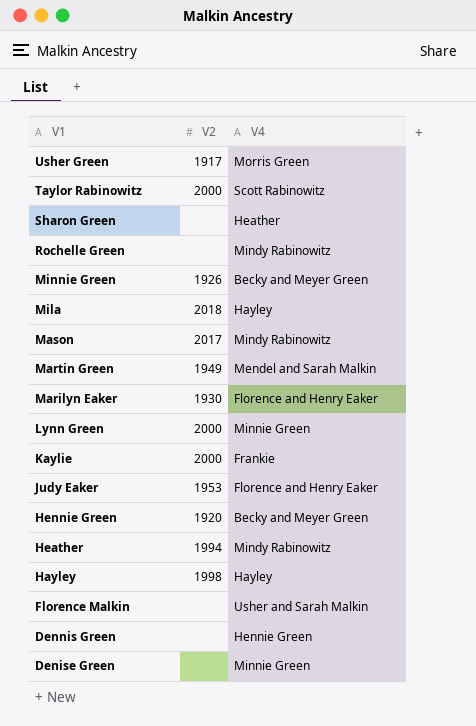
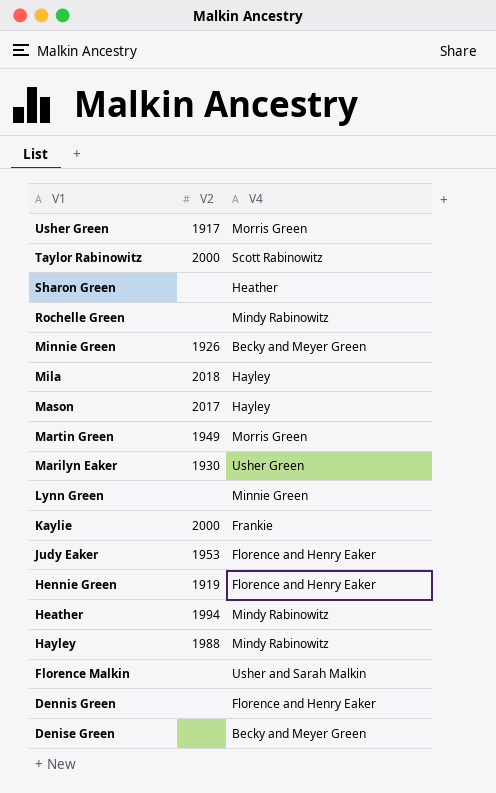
Mason | V4: Mindy Rabinowitz -> Hayley
Martin Green | V4: Mendel and Sarah Malkin -> Morris Green
Marilyn Eaker | V4: Florence and Henry Eaker -> Usher Green
Lynn Green | V2: 2000 -> none
Hennie Green | V2: 1920 -> 1919
Hennie Green | V4: Becky and Meyer Green -> Florence and Henry Eaker
Hayley | V2: 1998 -> 1988
Hayley | V4: Hayley -> Mindy Rabinowitz
Dennis Green | V4: Hennie Green -> Florence and Henry Eaker
Denise Green | V4: Minnie Green -> Becky and Meyer Green

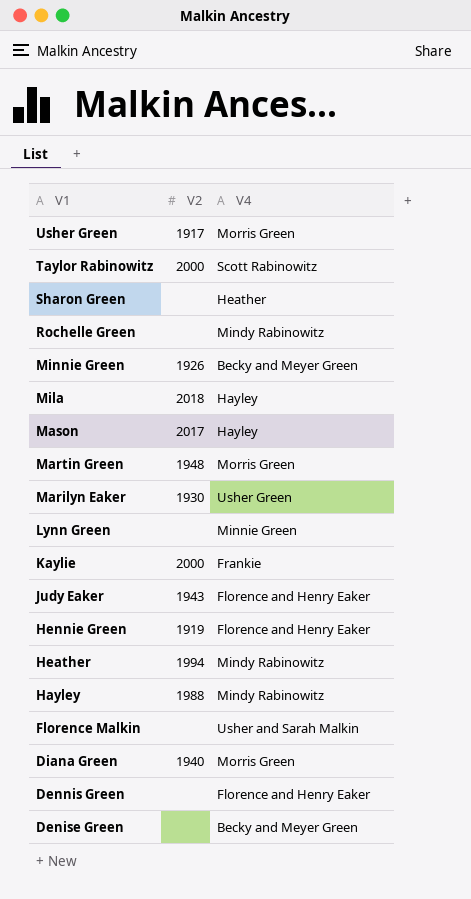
Martin Green | V2: 1949 -> 1948
Judy Eaker | V2: 1953 -> 1943
row Diana Green: none -> 1940 | Morris Green

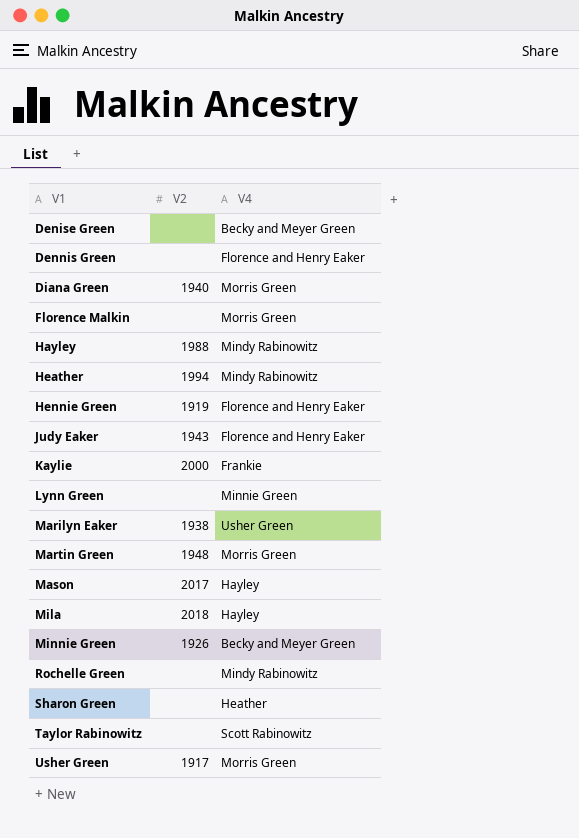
row order: V1 descending -> V1 ascending
Florence Malkin | V4: Usher and Sarah Malkin -> Morris Green
Marilyn Eaker | V2: 1930 -> 1938
Taylor Rabinowitz | V2: 2000 -> none

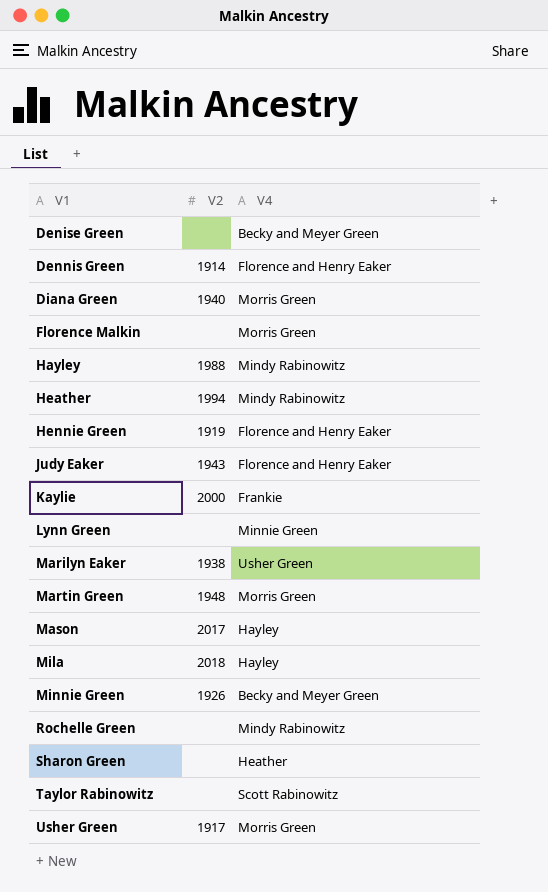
Dennis Green | V2: none -> 1914

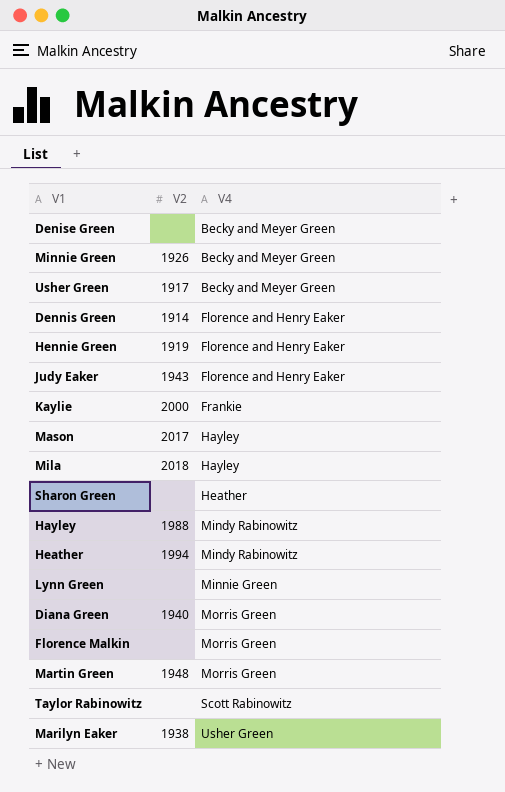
row order: V1 ascending -> V4 ascending
row Rochelle Green: none | Mindy Rabinowitz -> none
Usher Green | V4: Morris Green -> Becky and Meyer Green

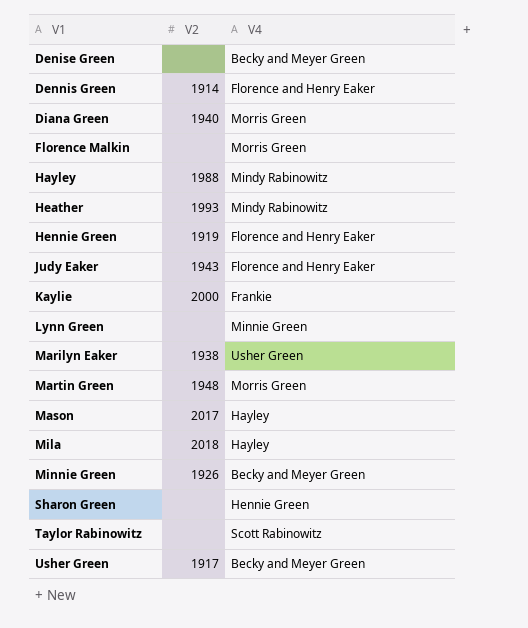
row order: V4 ascending -> V1 ascending
Heather | V2: 1994 -> 1993
Sharon Green | V4: Heather -> Hennie Green

